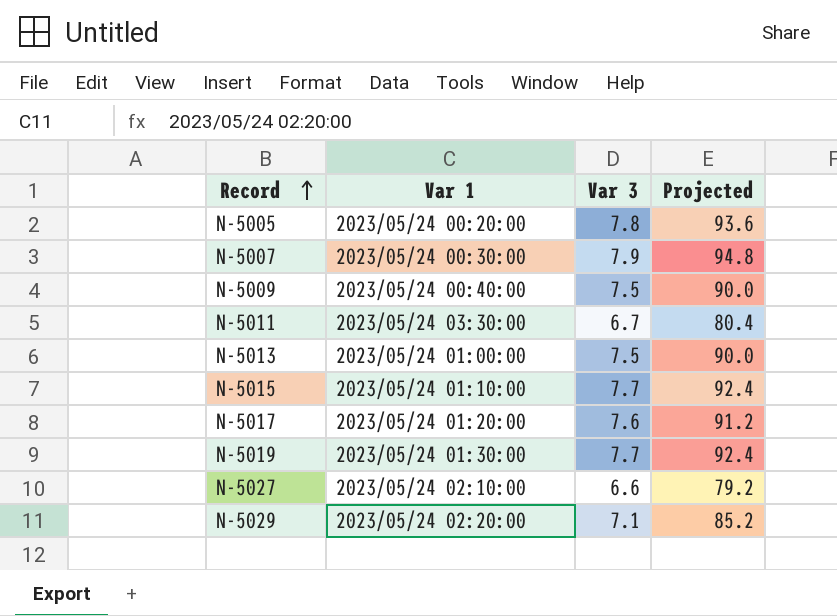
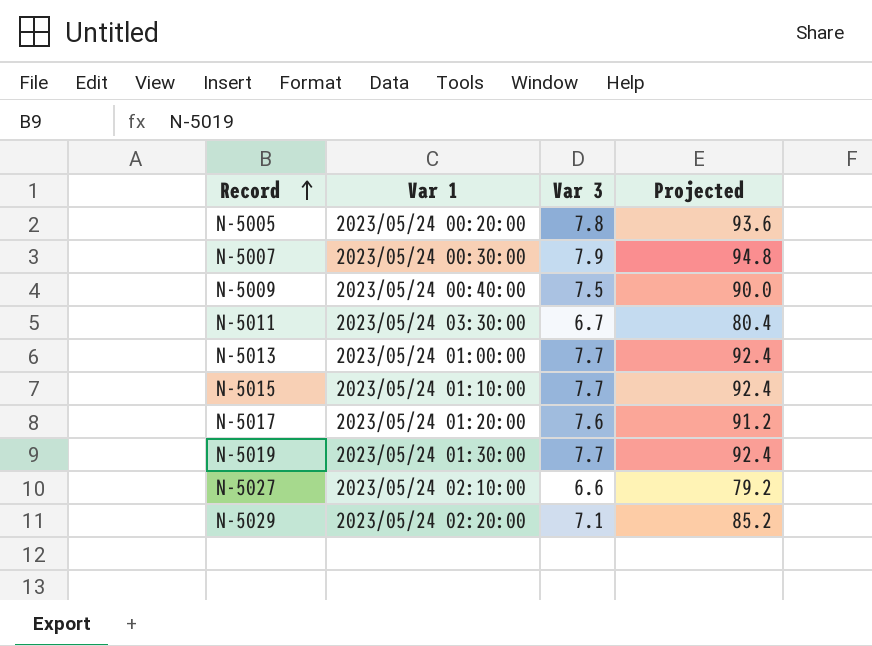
N-5013 | Var 3: 7.5 -> 7.7
N-5013 | Projected: 90.0 -> 92.4

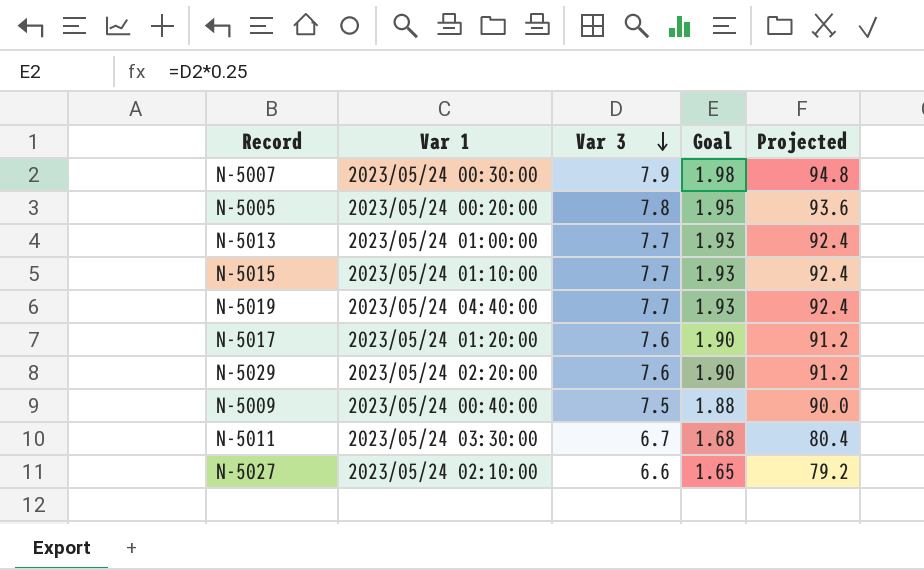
row order: Record ascending -> Var 3 descending
column Goal | formula: none -> [Var 3] * 0.25
N-5019 | Var 1: 2023/05/24 01:30:00 -> 2023/05/24 04:40:00
N-5029 | Var 3: 7.1 -> 7.6
N-5029 | Projected: 85.2 -> 91.2

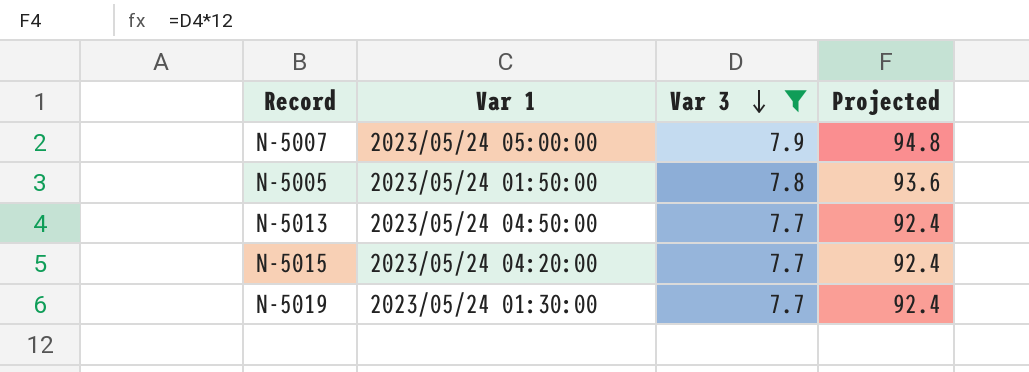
filter: none -> Var 3 >= 7.7
column Goal | formula: [Var 3] * 0.25 -> none
N-5007 | Var 1: 2023/05/24 00:30:00 -> 2023/05/24 05:00:00
N-5005 | Var 1: 2023/05/24 00:20:00 -> 2023/05/24 01:50:00
N-5013 | Var 1: 2023/05/24 01:00:00 -> 2023/05/24 04:50:00
N-5015 | Var 1: 2023/05/24 01:10:00 -> 2023/05/24 04:20:00
N-5019 | Var 1: 2023/05/24 04:40:00 -> 2023/05/24 01:30:00

